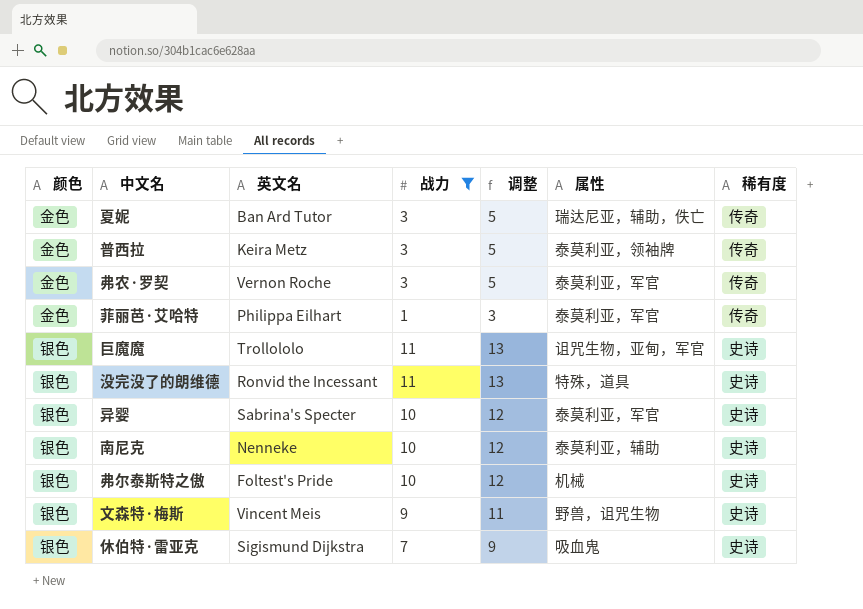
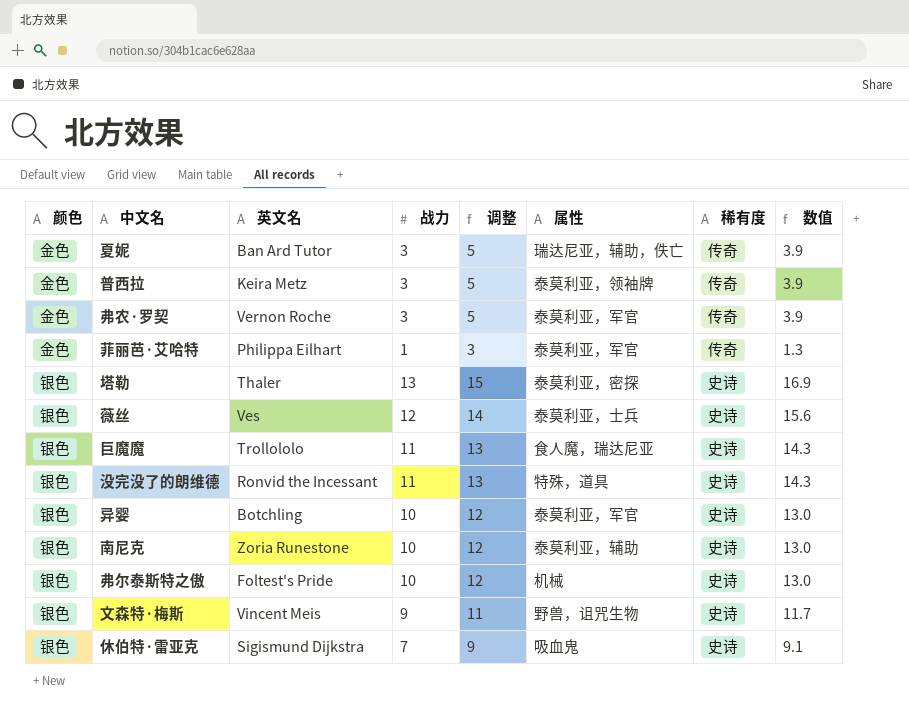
filter: 战力 <= 11 -> none
column 数值 | formula: none -> [战力] * 1.3
巨魔魔 | 属性: 诅咒生物，亚甸，军官 -> 食人魔，瑞达尼亚
异婴 | 英文名: Sabrina's Specter -> Botchling
南尼克 | 英文名: Nenneke -> Zoria Runestone

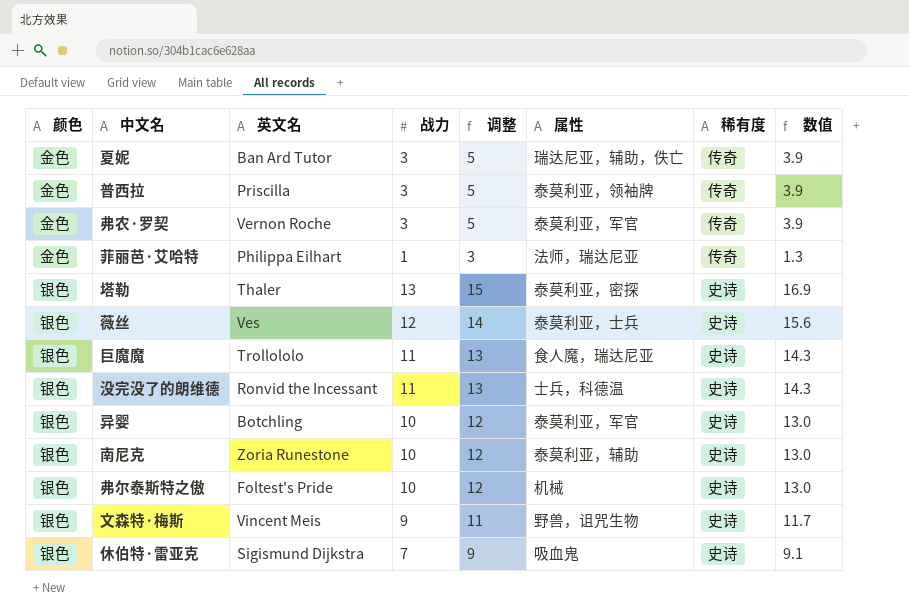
普西拉 | 英文名: Keira Metz -> Priscilla
菲丽芭·艾哈特 | 属性: 泰莫利亚，军官 -> 法师，瑞达尼亚
没完没了的朗维德 | 属性: 特殊，道具 -> 士兵，科德温

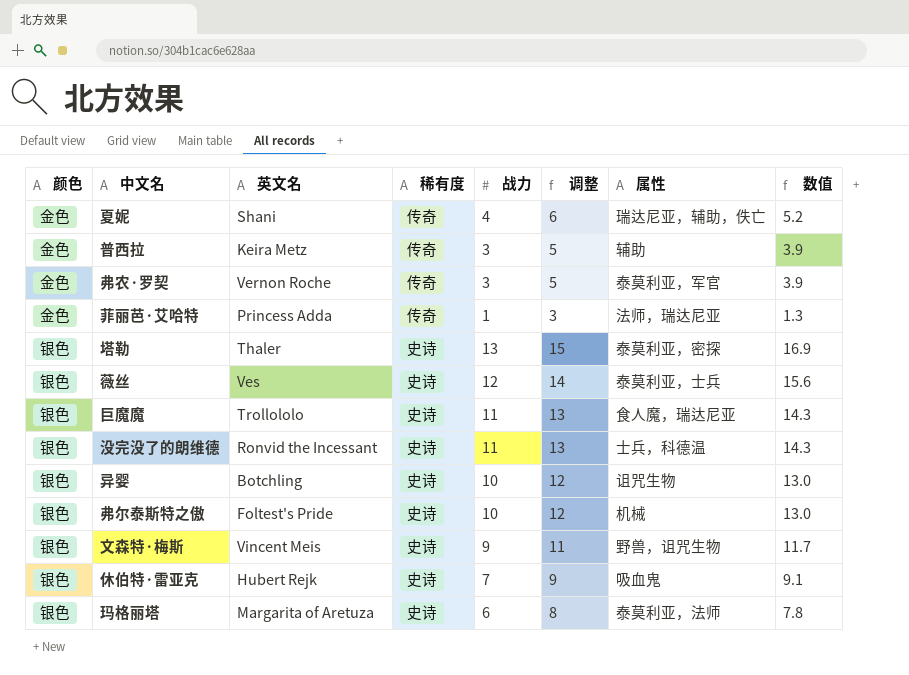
column 稀有度 | position: 7 -> 4
row 南尼克: 银色 | Zoria Runestone | 10 | 12 | 泰莫利亚，辅助 | 史诗 | 13.0 -> none
夏妮 | 英文名: Ban Ard Tutor -> Shani
夏妮 | 战力: 3 -> 4
夏妮 | 调整: 5 -> 6
夏妮 | 数值: 3.9 -> 5.2
普西拉 | 英文名: Priscilla -> Keira Metz
普西拉 | 属性: 泰莫利亚，领袖牌 -> 辅助
菲丽芭·艾哈特 | 英文名: Philippa Eilhart -> Princess Adda
异婴 | 属性: 泰莫利亚，军官 -> 诅咒生物
休伯特·雷亚克 | 英文名: Sigismund Dijkstra -> Hubert Rejk
row 玛格丽塔: none -> 银色 | Margarita of Aretuza | 史诗 | 6 | 8 | 泰莫利亚，法师 | 7.8

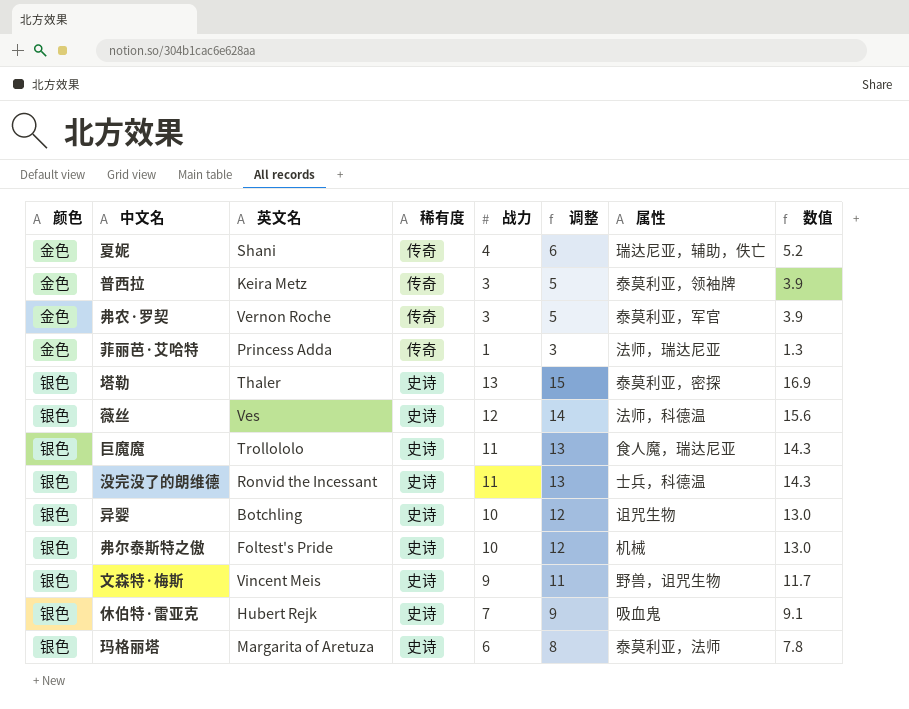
普西拉 | 属性: 辅助 -> 泰莫利亚，领袖牌
薇丝 | 属性: 泰莫利亚，士兵 -> 法师，科德温

